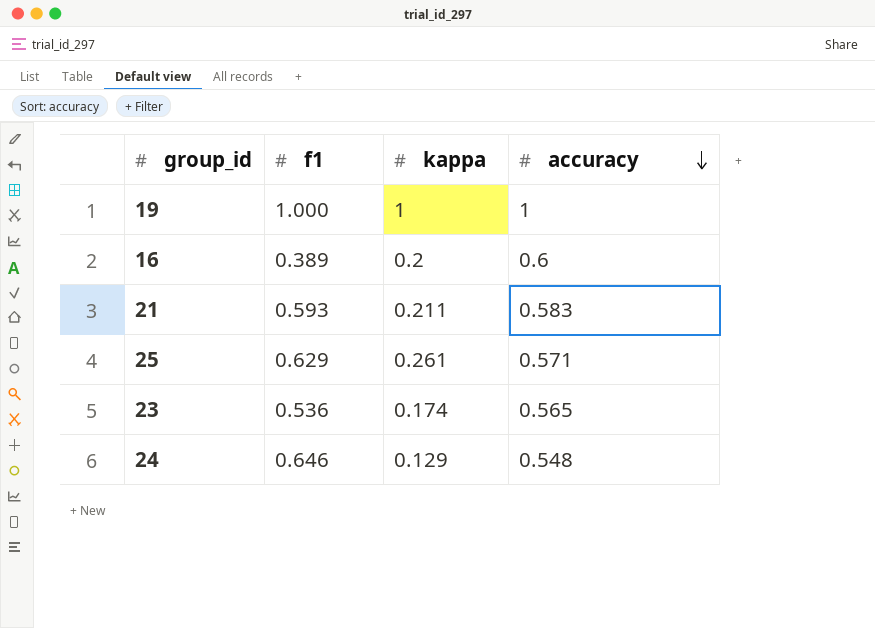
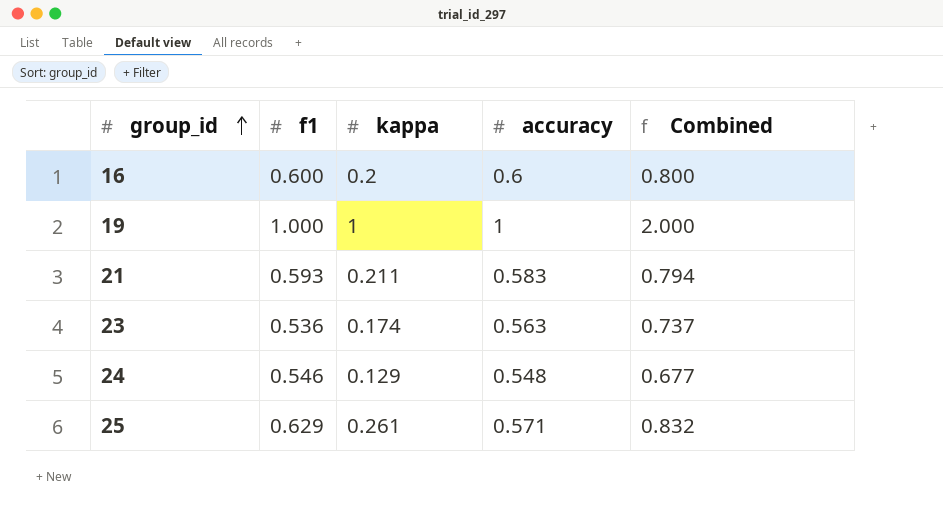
row order: accuracy descending -> group_id ascending
column Combined | formula: none -> [kappa] + [accuracy]
16 | f1: 0.389 -> 0.600
23 | accuracy: 0.565 -> 0.563
24 | f1: 0.646 -> 0.546

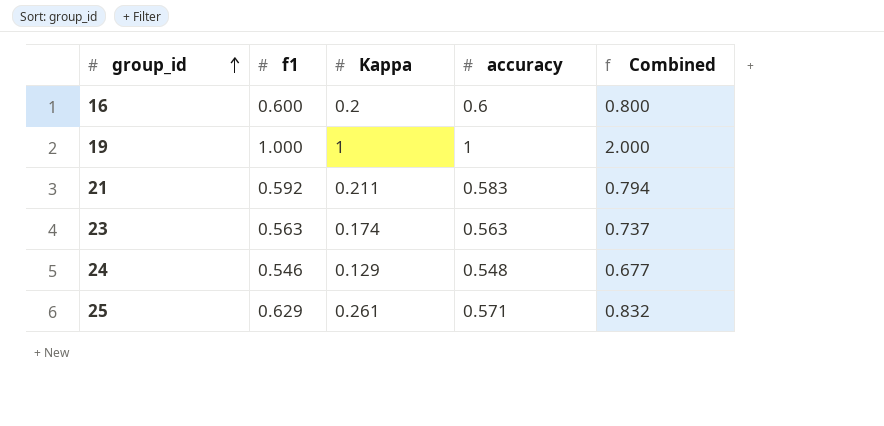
column name: kappa -> Kappa
21 | f1: 0.593 -> 0.592
23 | f1: 0.536 -> 0.563

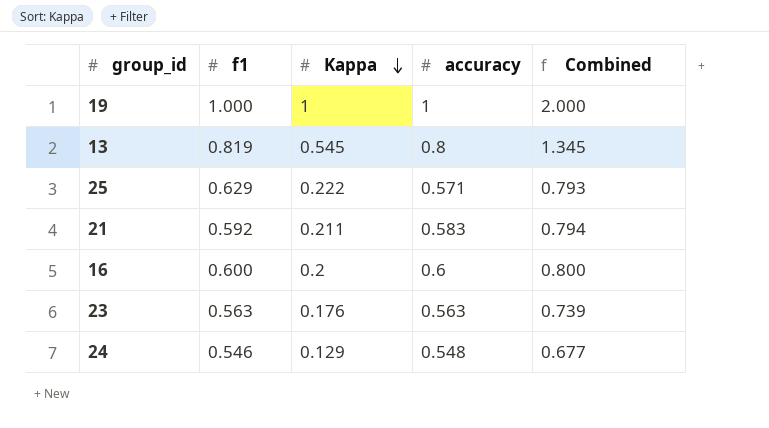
row order: group_id ascending -> Kappa descending
row 13: none -> 0.819 | 0.545 | 0.8 | 1.345
25 | Kappa: 0.261 -> 0.222
25 | Combined: 0.832 -> 0.793
23 | Kappa: 0.174 -> 0.176
23 | Combined: 0.737 -> 0.739

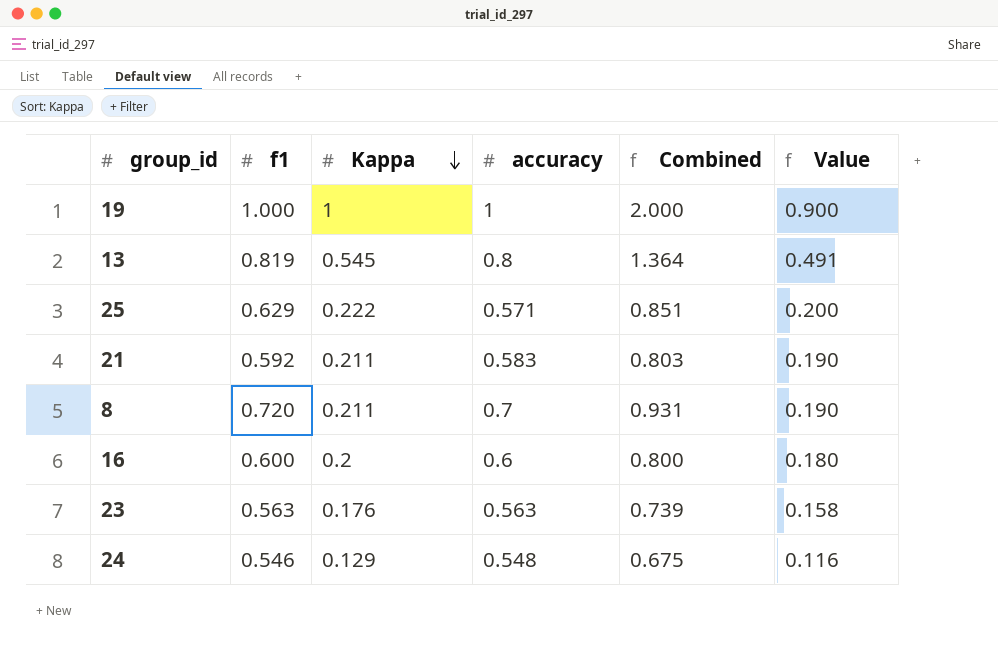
column Combined | formula: [Kappa] + [accuracy] -> [f1] + [Kappa]
column Value | formula: none -> [Kappa] * 0.9
row 8: none -> 0.720 | 0.211 | 0.7 | 0.931 | 0.190

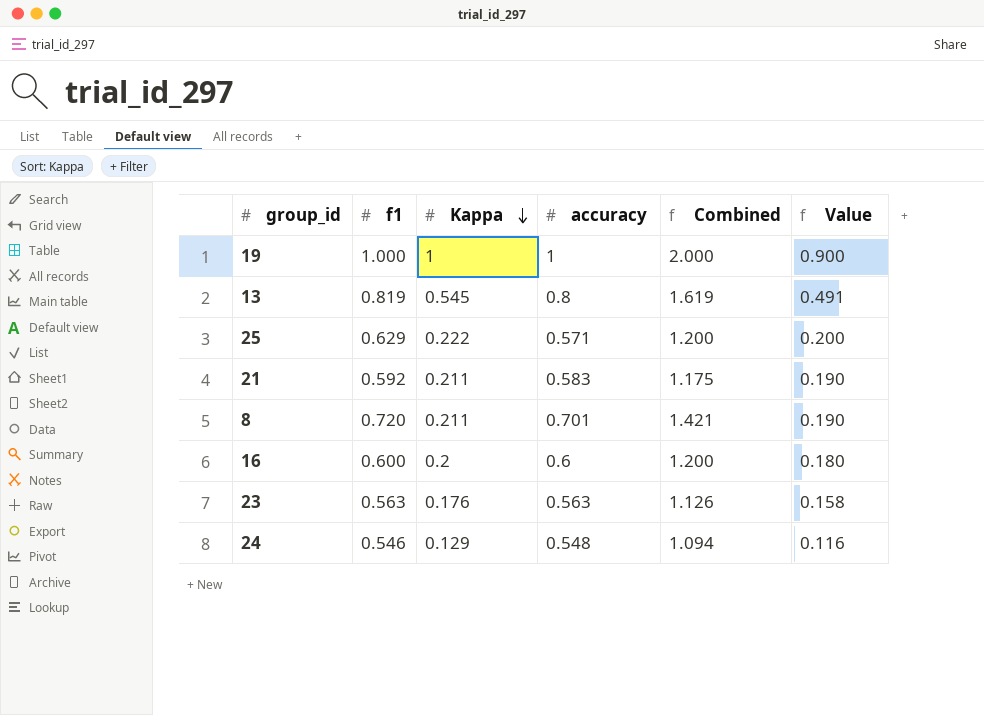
column Combined | formula: [f1] + [Kappa] -> [f1] + [accuracy]
8 | accuracy: 0.7 -> 0.701

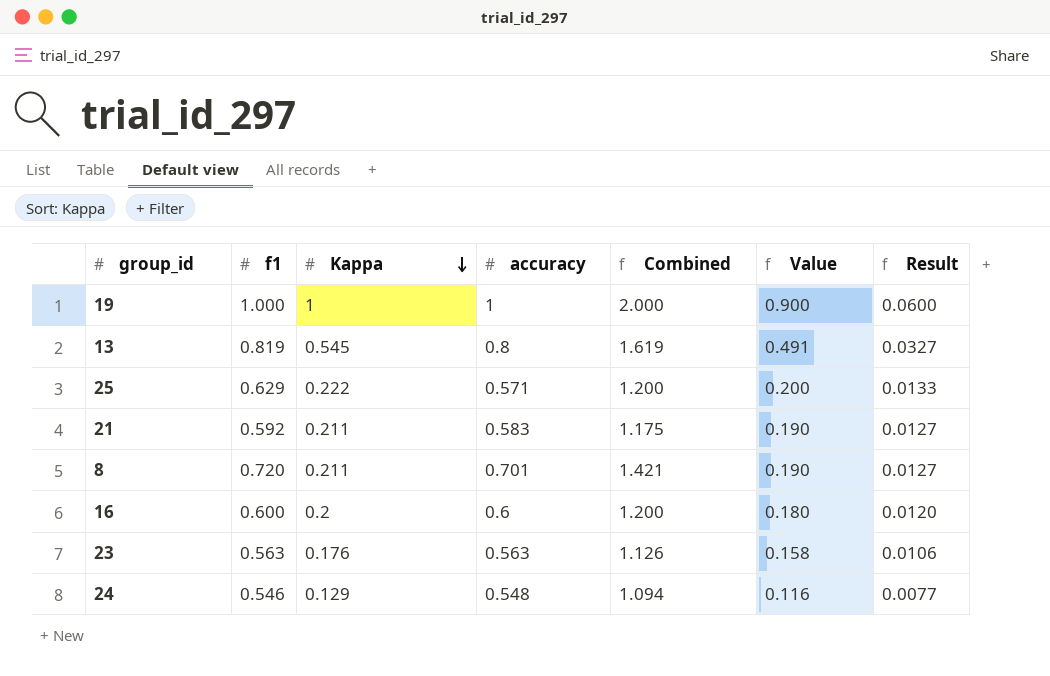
column Result | formula: none -> [Kappa] * 0.06

